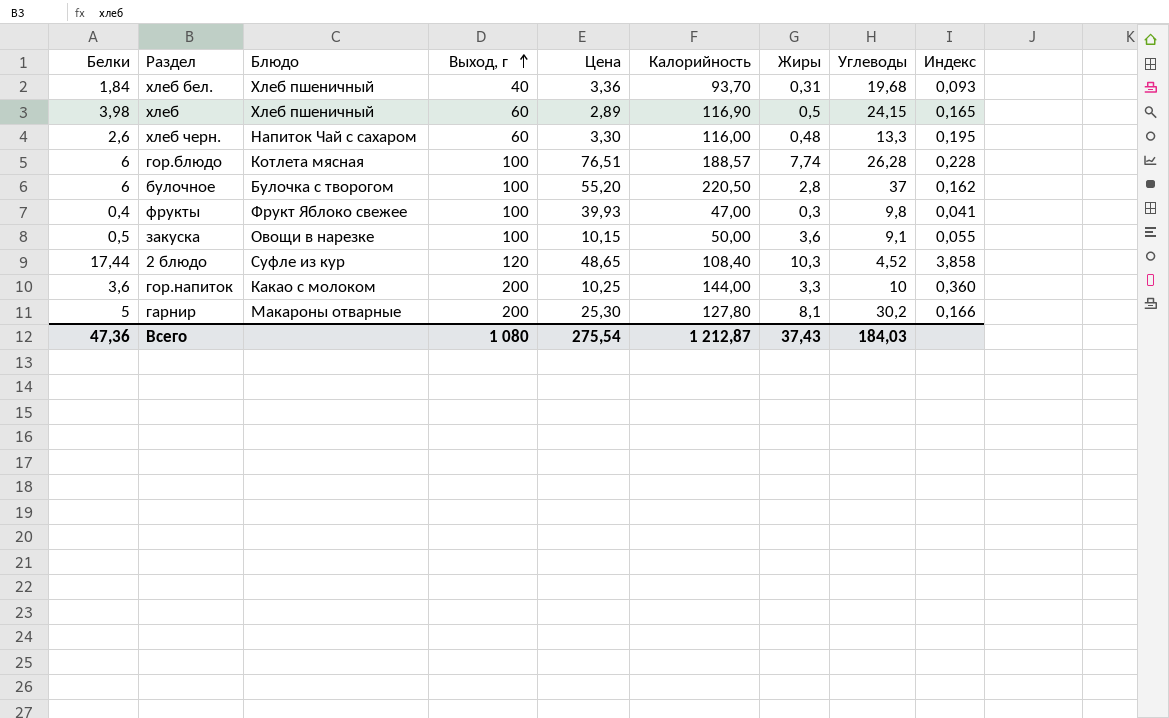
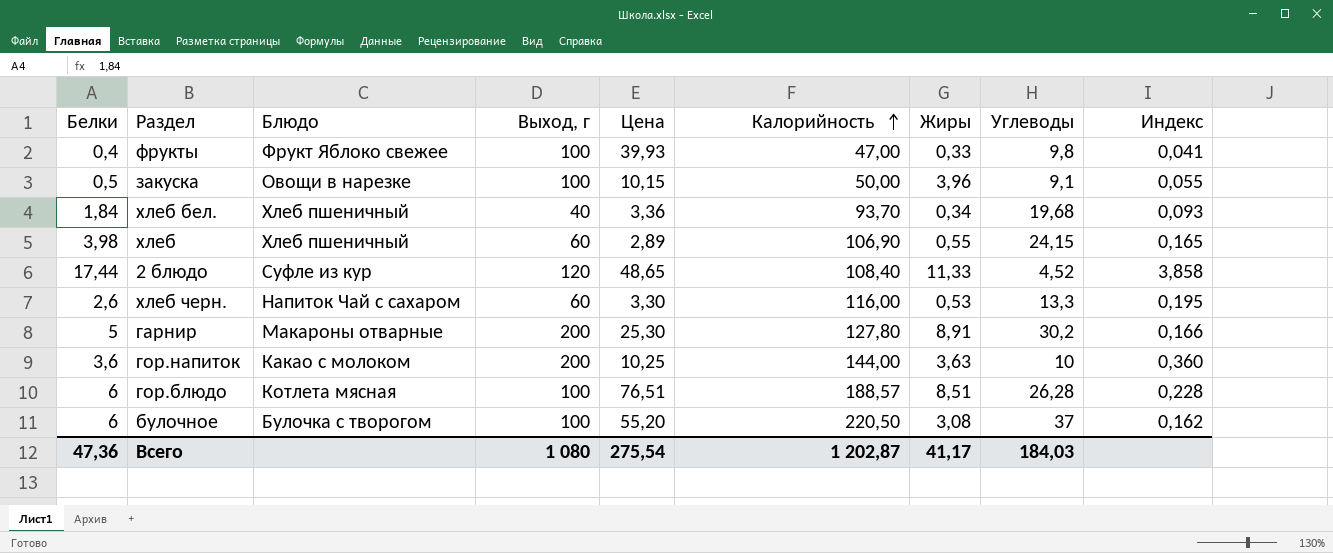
row order: Выход, г ascending -> Калорийность ascending
фрукты | Жиры: 0,3 -> 0,33
закуска | Жиры: 3,6 -> 3,96
хлеб бел. | Жиры: 0,31 -> 0,34
хлеб | Калорийность: 116,90 -> 106,90
хлеб | Жиры: 0,5 -> 0,55
2 блюдо | Жиры: 10,3 -> 11,33
хлеб черн. | Жиры: 0,48 -> 0,53
гарнир | Жиры: 8,1 -> 8,91
гор.напиток | Жиры: 3,3 -> 3,63
гор.блюдо | Жиры: 7,74 -> 8,51
булочное | Жиры: 2,8 -> 3,08
Всего | Калорийность: 1 212,87 -> 1 202,87
Всего | Жиры: 37,43 -> 41,17

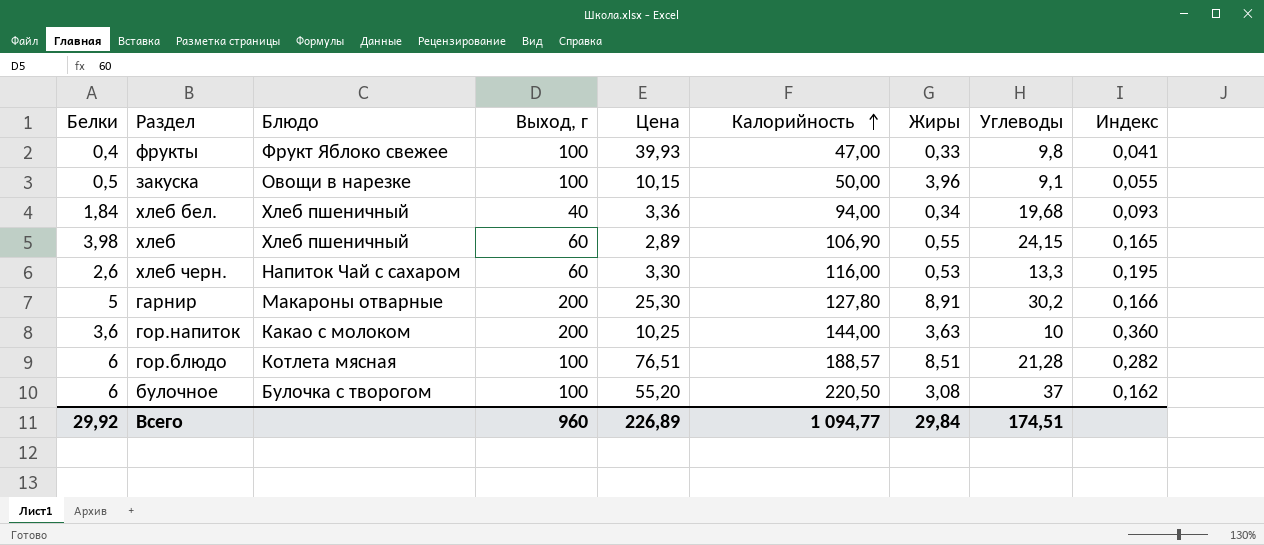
row 2 блюдо: 17,44 | Суфле из кур | 120 | 48,65 | 108,40 | 11,33 | 4,52 | 3,858 -> none
хлеб бел. | Калорийность: 93,70 -> 94,00
гор.блюдо | Углеводы: 26,28 -> 21,28
гор.блюдо | Индекс: 0,228 -> 0,282
Всего | Белки: 47,36 -> 29,92
Всего | Выход, г: 1 080 -> 960
Всего | Цена: 275,54 -> 226,89
Всего | Калорийность: 1 202,87 -> 1 094,77
Всего | Жиры: 41,17 -> 29,84
Всего | Углеводы: 184,03 -> 174,51

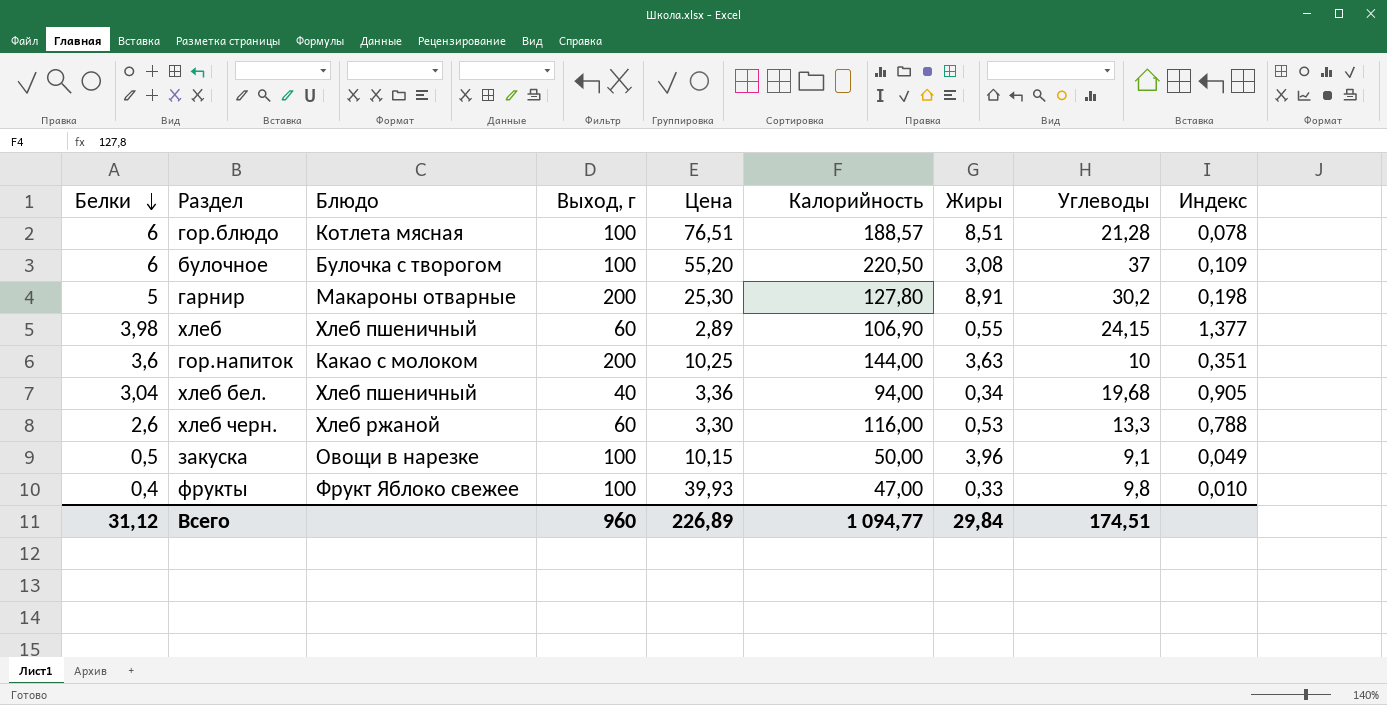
row order: Калорийность ascending -> Белки descending
column Индекс | formula: [Белки] / [Углеводы] -> [Белки] / [Цена]
хлеб бел. | Белки: 1,84 -> 3,04
хлеб черн. | Блюдо: Напиток Чай с сахаром -> Хлеб ржаной
Всего | Белки: 29,92 -> 31,12

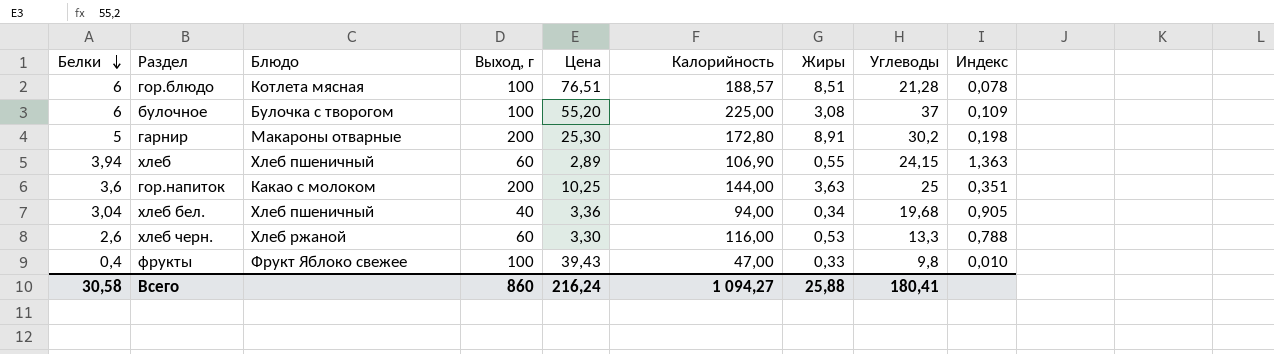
row закуска: 0,5 | Овощи в нарезке | 100 | 10,15 | 50,00 | 3,96 | 9,1 | 0,049 -> none
булочное | Калорийность: 220,50 -> 225,00
гарнир | Калорийность: 127,80 -> 172,80
хлеб | Белки: 3,98 -> 3,94
хлеб | Индекс: 1,377 -> 1,363
гор.напиток | Углеводы: 10 -> 25
фрукты | Цена: 39,93 -> 39,43
Всего | Белки: 31,12 -> 30,58
Всего | Выход, г: 960 -> 860
Всего | Цена: 226,89 -> 216,24
Всего | Калорийность: 1 094,77 -> 1 094,27
Всего | Жиры: 29,84 -> 25,88
Всего | Углеводы: 174,51 -> 180,41

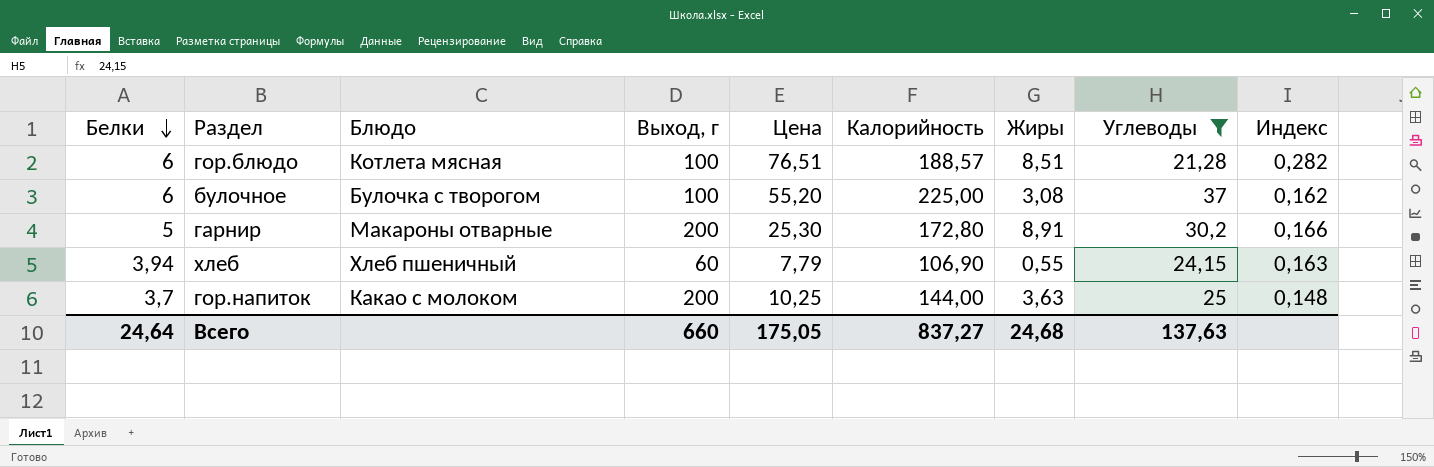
filter: none -> Углеводы >= 21,28
column Индекс | formula: [Белки] / [Цена] -> [Белки] / [Углеводы]
хлеб | Цена: 2,89 -> 7,79
гор.напиток | Белки: 3,6 -> 3,7
Всего | Белки: 30,58 -> 24,64
Всего | Выход, г: 860 -> 660
Всего | Цена: 216,24 -> 175,05
Всего | Калорийность: 1 094,27 -> 837,27
Всего | Жиры: 25,88 -> 24,68
Всего | Углеводы: 180,41 -> 137,63

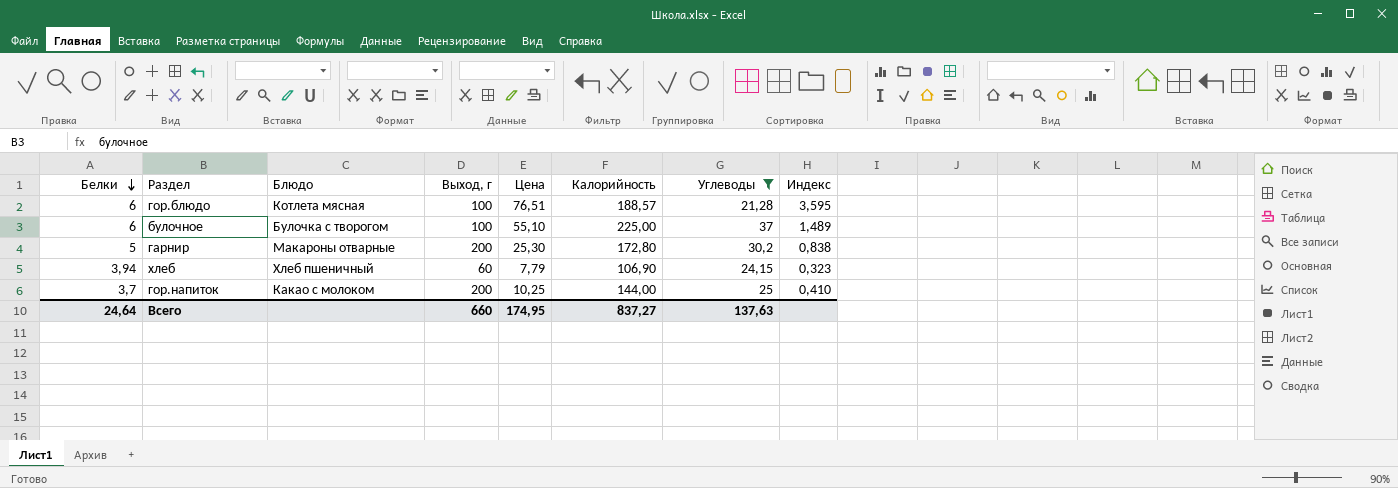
column Жиры | position: 7 -> none
column Индекс | formula: [Белки] / [Углеводы] -> [Цена] / [Углеводы]
булочное | Цена: 55,20 -> 55,10
Всего | Цена: 175,05 -> 174,95

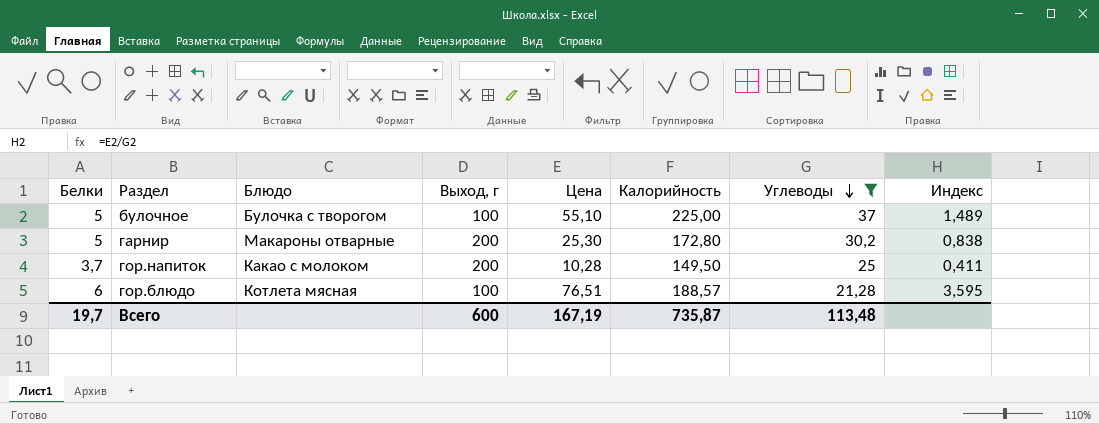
row order: Белки descending -> Углеводы descending
row хлеб: 3,94 | Хлеб пшеничный | 60 | 7,79 | 106,90 | 24,15 | 0,323 -> none
булочное | Белки: 6 -> 5
гор.напиток | Цена: 10,25 -> 10,28
гор.напиток | Калорийность: 144,00 -> 149,50
гор.напиток | Индекс: 0,410 -> 0,411
Всего | Белки: 24,64 -> 19,7
Всего | Выход, г: 660 -> 600
Всего | Цена: 174,95 -> 167,19
Всего | Калорийность: 837,27 -> 735,87
Всего | Углеводы: 137,63 -> 113,48

